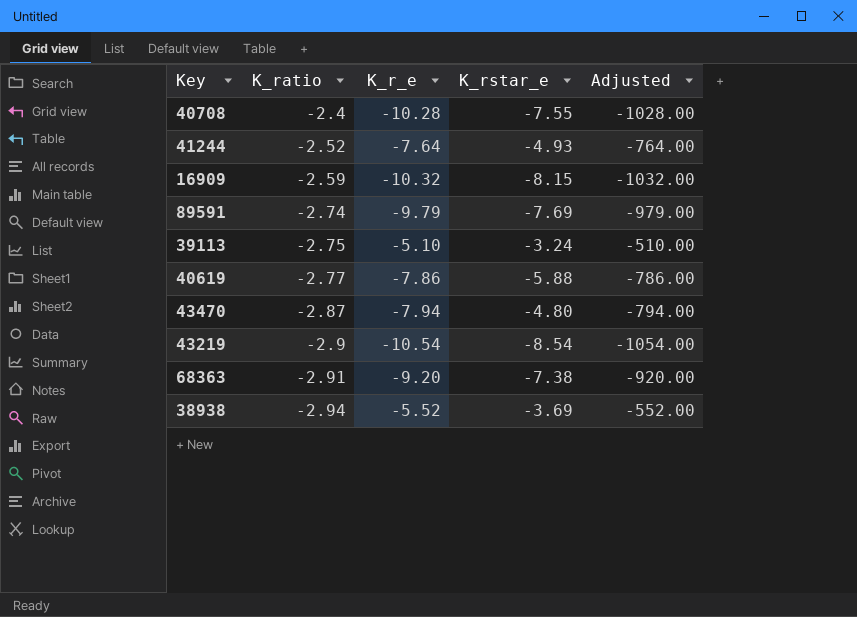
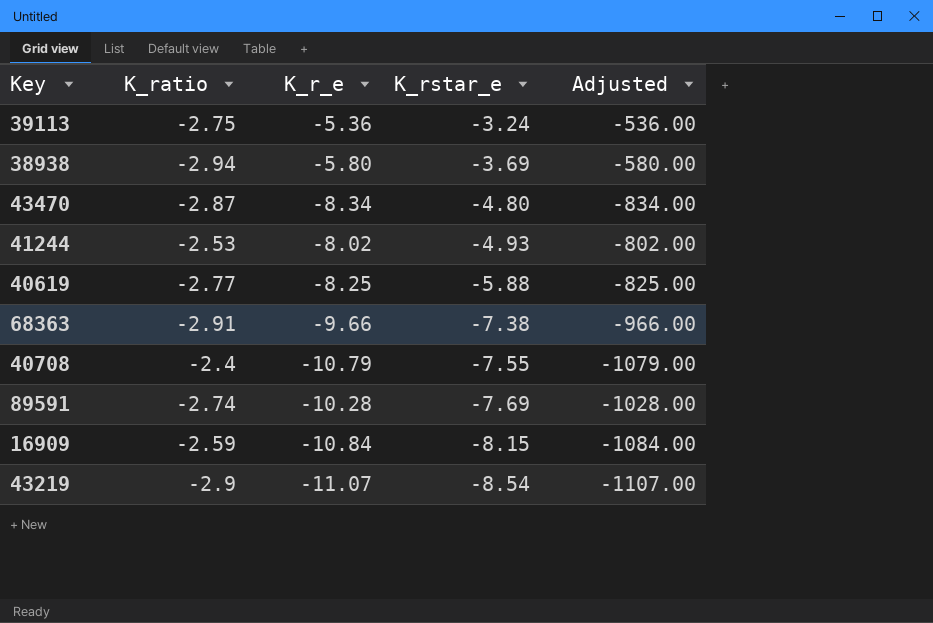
row order: K_ratio descending -> K_rstar_e descending
39113 | K_r_e: -5.10 -> -5.36
39113 | Adjusted: -510.00 -> -536.00
38938 | K_r_e: -5.52 -> -5.80
38938 | Adjusted: -552.00 -> -580.00
43470 | K_r_e: -7.94 -> -8.34
43470 | Adjusted: -794.00 -> -834.00
41244 | K_ratio: -2.52 -> -2.53
41244 | K_r_e: -7.64 -> -8.02
41244 | Adjusted: -764.00 -> -802.00
40619 | K_r_e: -7.86 -> -8.25
40619 | Adjusted: -786.00 -> -825.00
68363 | K_r_e: -9.20 -> -9.66
68363 | Adjusted: -920.00 -> -966.00
40708 | K_r_e: -10.28 -> -10.79
40708 | Adjusted: -1028.00 -> -1079.00
89591 | K_r_e: -9.79 -> -10.28
89591 | Adjusted: -979.00 -> -1028.00
16909 | K_r_e: -10.32 -> -10.84
16909 | Adjusted: -1032.00 -> -1084.00
43219 | K_r_e: -10.54 -> -11.07
43219 | Adjusted: -1054.00 -> -1107.00

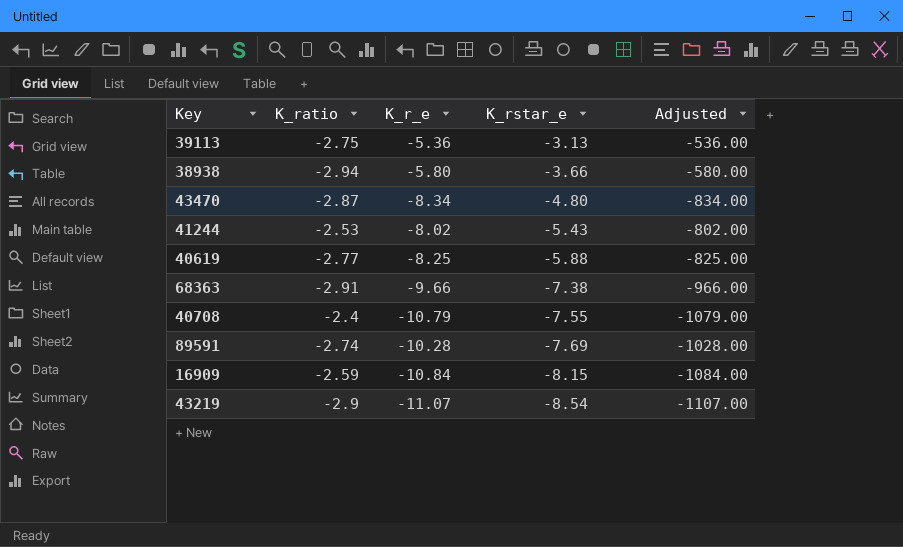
39113 | K_rstar_e: -3.24 -> -3.13
38938 | K_rstar_e: -3.69 -> -3.66
41244 | K_rstar_e: -4.93 -> -5.43

